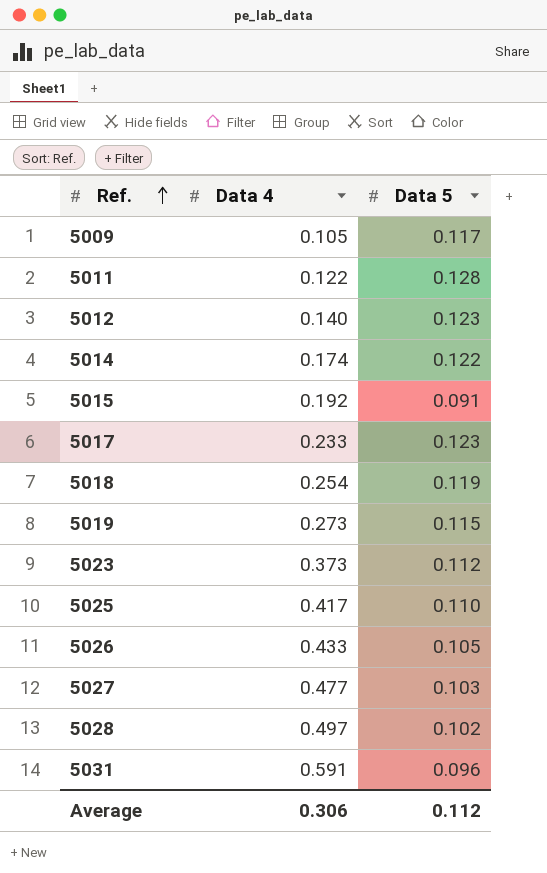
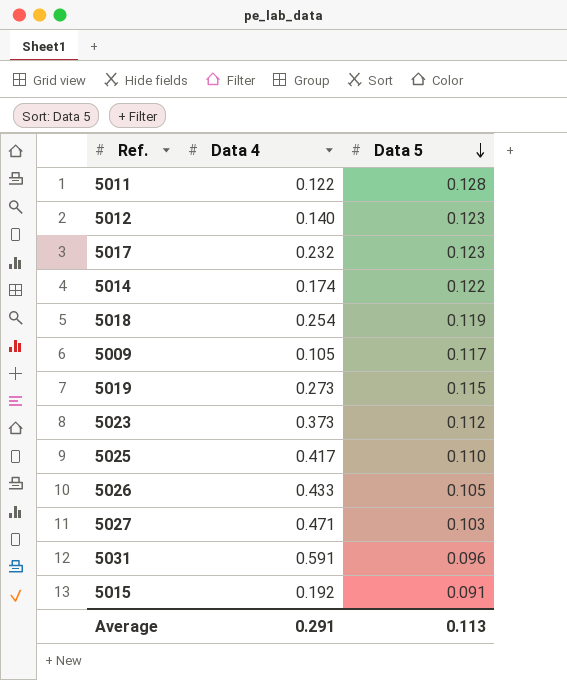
row order: Ref. ascending -> Data 5 descending
row 5028: 0.497 | 0.102 -> none
5017 | Data 4: 0.233 -> 0.232
5027 | Data 4: 0.477 -> 0.471
Average | Data 4: 0.306 -> 0.291
Average | Data 5: 0.112 -> 0.113

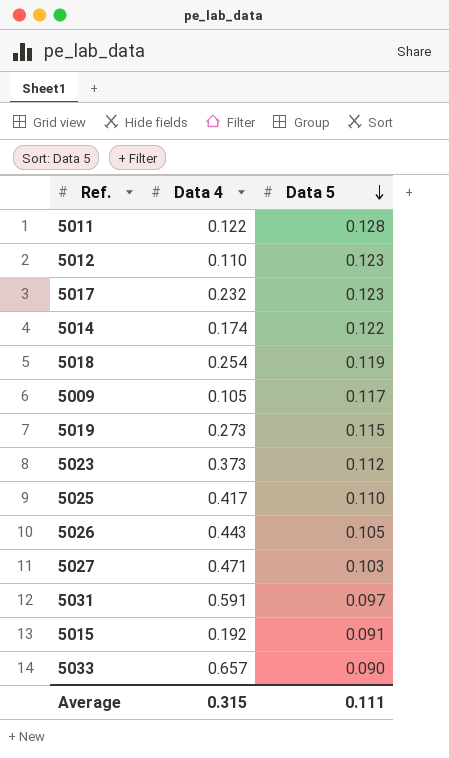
5012 | Data 4: 0.140 -> 0.110
5026 | Data 4: 0.433 -> 0.443
5031 | Data 5: 0.096 -> 0.097
row 5033: none -> 0.657 | 0.090
Average | Data 4: 0.291 -> 0.315
Average | Data 5: 0.113 -> 0.111

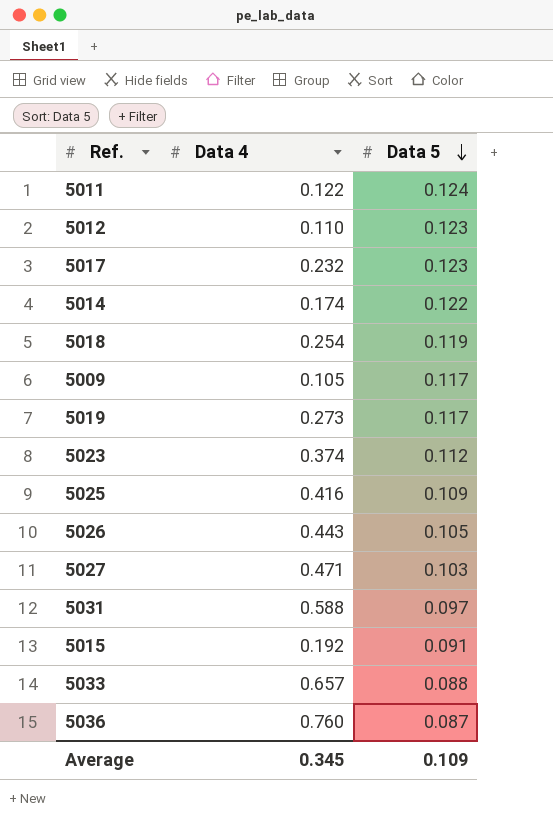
5011 | Data 5: 0.128 -> 0.124
5019 | Data 5: 0.115 -> 0.117
5023 | Data 4: 0.373 -> 0.374
5025 | Data 4: 0.417 -> 0.416
5025 | Data 5: 0.110 -> 0.109
5031 | Data 4: 0.591 -> 0.588
5033 | Data 5: 0.090 -> 0.088
row 5036: none -> 0.760 | 0.087
Average | Data 4: 0.315 -> 0.345
Average | Data 5: 0.111 -> 0.109

